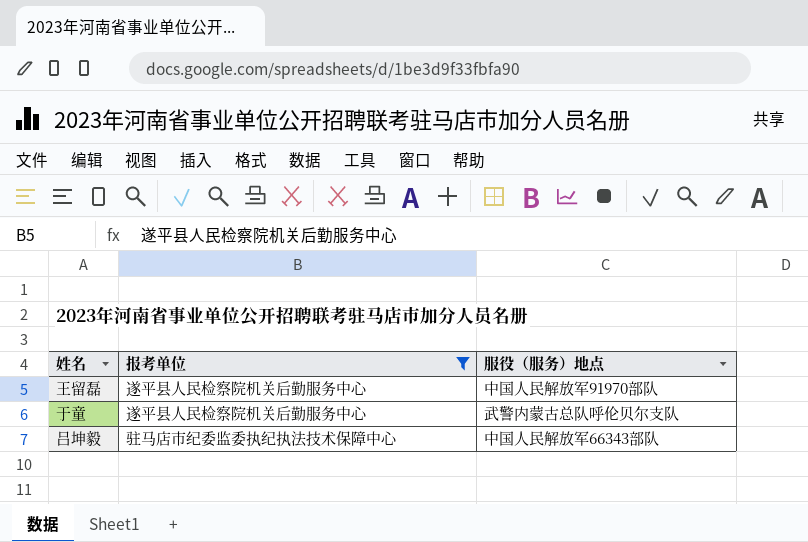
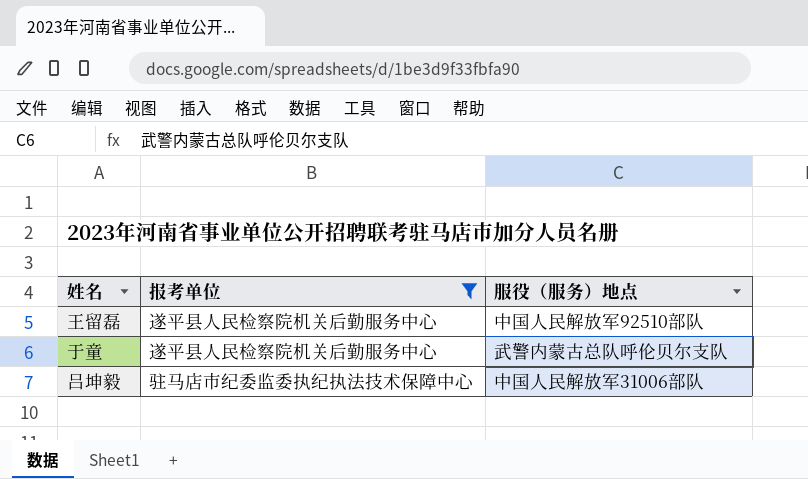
王留磊 | 服役（服务）地点: 中国人民解放军91970部队 -> 中国人民解放军92510部队
吕坤毅 | 服役（服务）地点: 中国人民解放军66343部队 -> 中国人民解放军31006部队

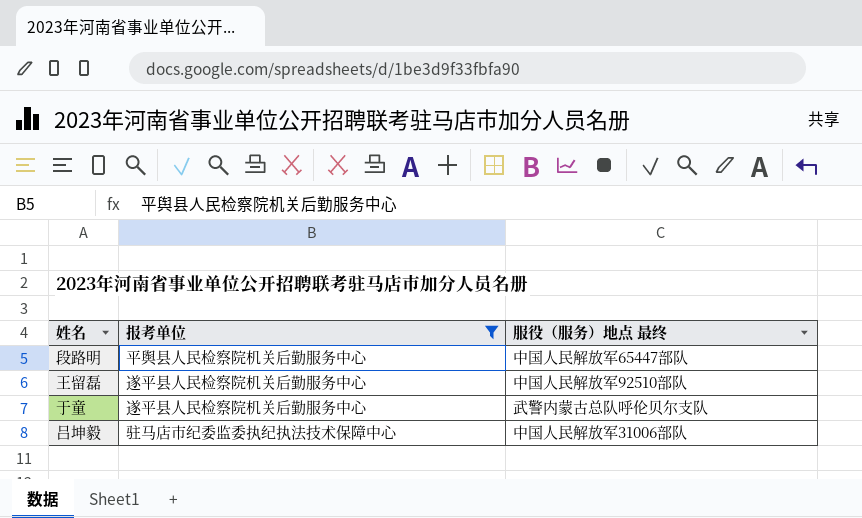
column name: 服役（服务）地点 -> 服役（服务）地点 最终
row 段路明: none -> 平舆县人民检察院机关后勤服务中心 | 中国人民解放军65447部队

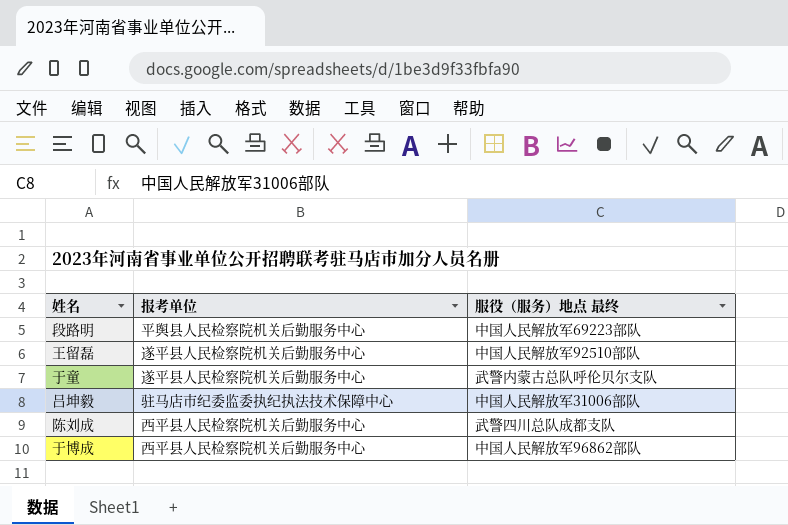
filter: 报考单位 != 西平县人民检察院机关后勤服务中心 -> none
段路明 | 服役（服务）地点 最终: 中国人民解放军65447部队 -> 中国人民解放军69223部队

